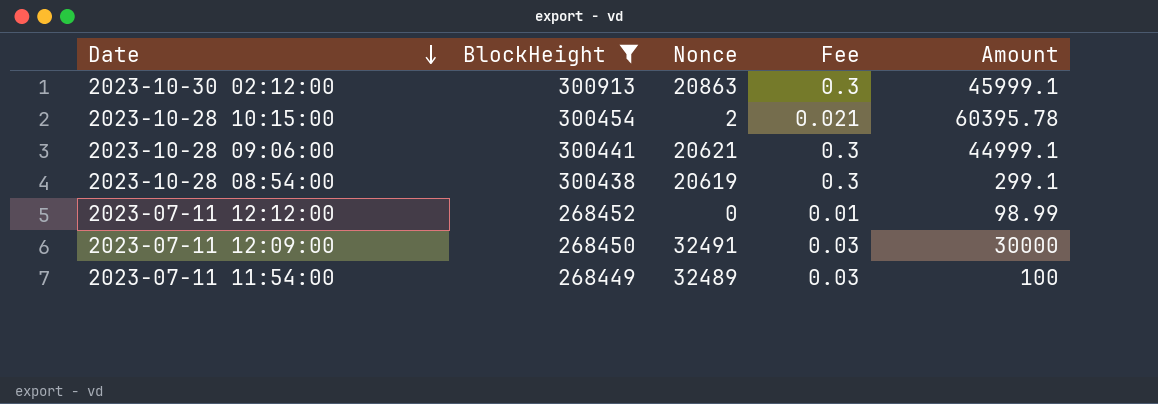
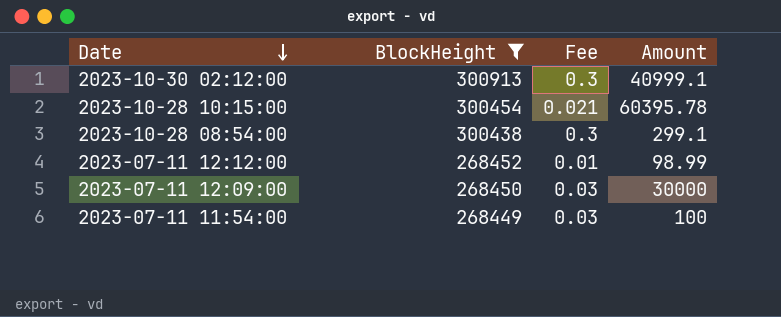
column Nonce | position: 3 -> none
row 2023-10-28 09:06:00: 300441 | 20621 | 0.3 | 44999.1 -> none
2023-10-30 02:12:00 | Amount: 45999.1 -> 40999.1

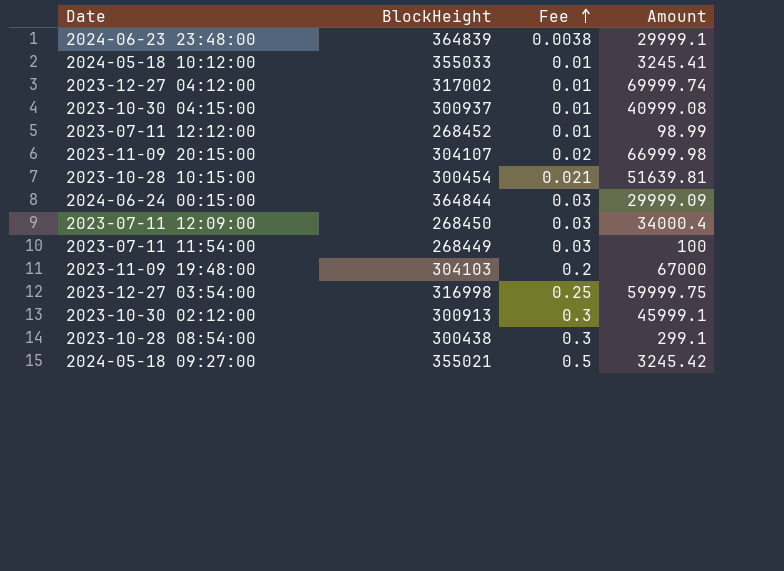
filter: BlockHeight <= 300913 -> none
row order: Date descending -> Fee ascending
2023-10-28 10:15:00 | Amount: 60395.78 -> 51639.81
2023-07-11 12:09:00 | Amount: 30000 -> 34000.4
2023-10-30 02:12:00 | Amount: 40999.1 -> 45999.1

